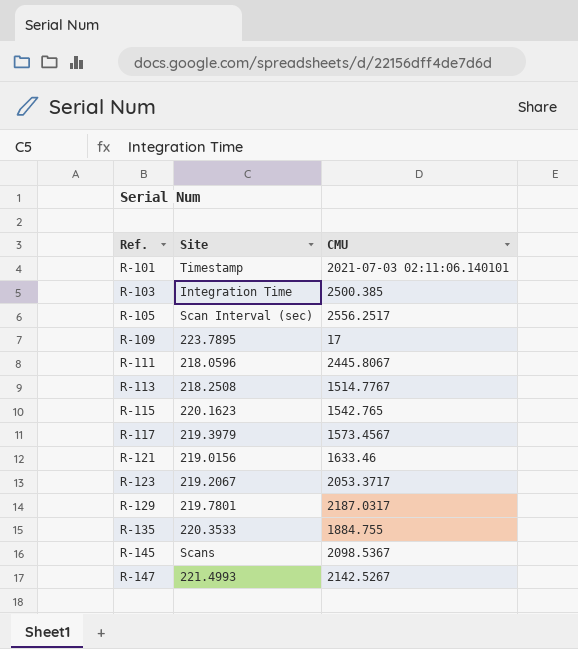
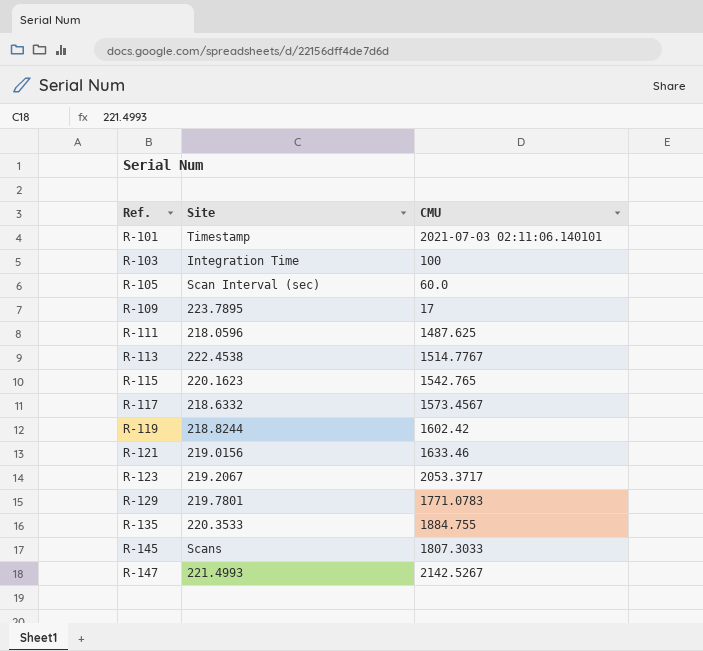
R-103 | CMU: 2500.385 -> 100
R-105 | CMU: 2556.2517 -> 60.0
R-111 | CMU: 2445.8067 -> 1487.625
R-113 | Site: 218.2508 -> 222.4538
R-117 | Site: 219.3979 -> 218.6332
row R-119: none -> 218.8244 | 1602.42
R-129 | CMU: 2187.0317 -> 1771.0783
R-145 | CMU: 2098.5367 -> 1807.3033

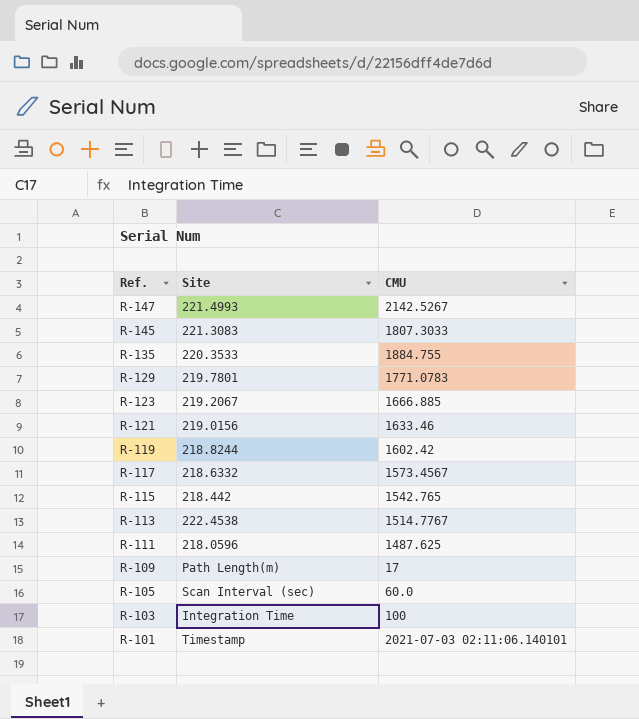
row order: Ref. ascending -> Ref. descending
R-145 | Site: Scans -> 221.3083
R-123 | CMU: 2053.3717 -> 1666.885
R-115 | Site: 220.1623 -> 218.442
R-109 | Site: 223.7895 -> Path Length(m)

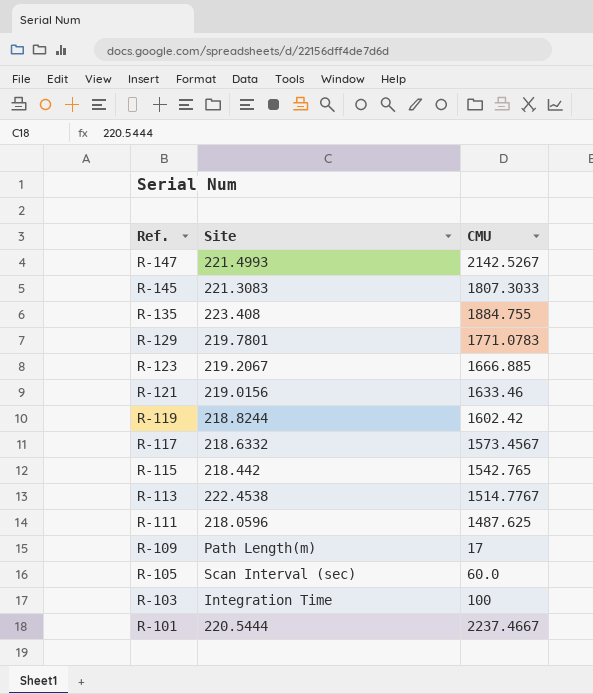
R-135 | Site: 220.3533 -> 223.408
R-101 | Site: Timestamp -> 220.5444
R-101 | CMU: 2021-07-03 02:11:06.140101 -> 2237.4667

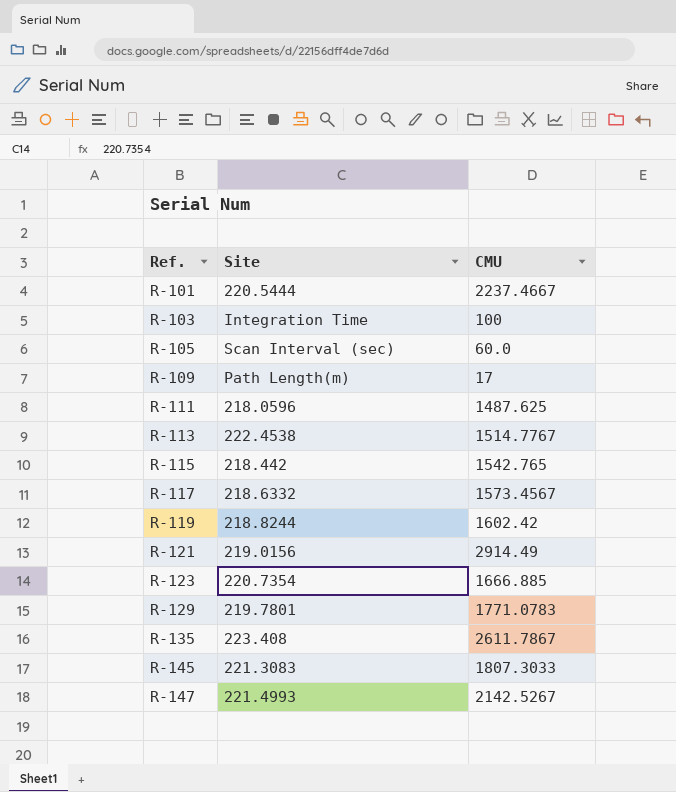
row order: Ref. descending -> Ref. ascending
R-121 | CMU: 1633.46 -> 2914.49
R-123 | Site: 219.2067 -> 220.7354
R-135 | CMU: 1884.755 -> 2611.7867

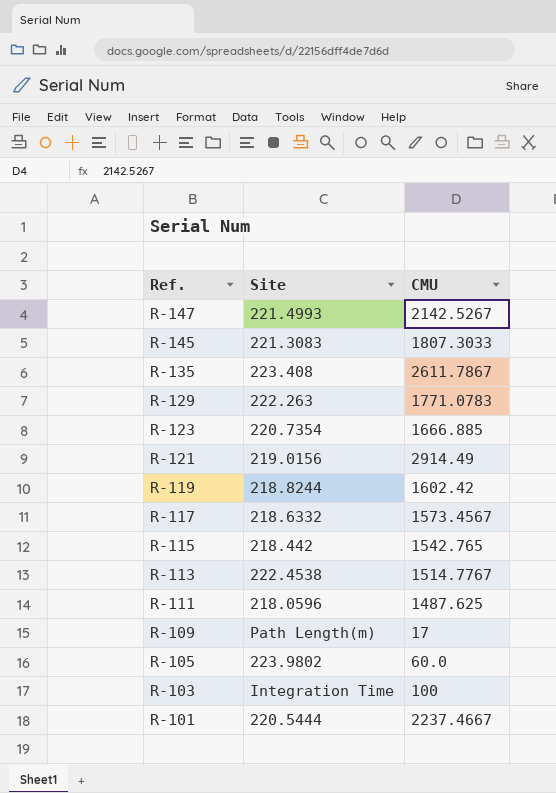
row order: Ref. ascending -> Ref. descending
R-129 | Site: 219.7801 -> 222.263
R-105 | Site: Scan Interval (sec) -> 223.9802

